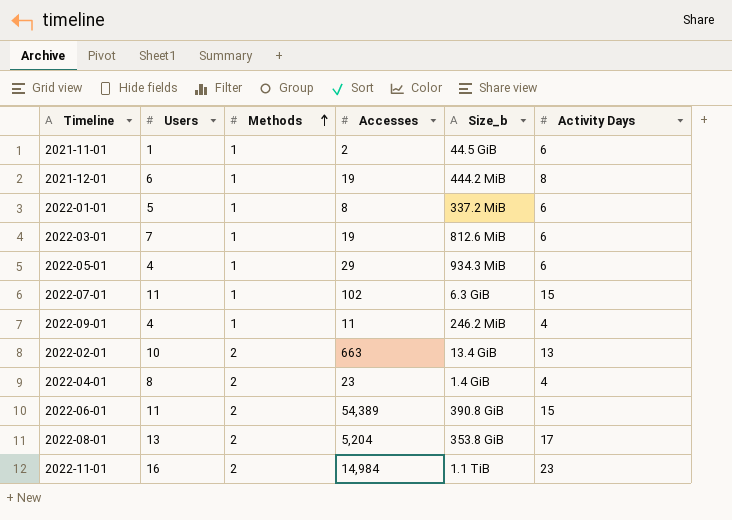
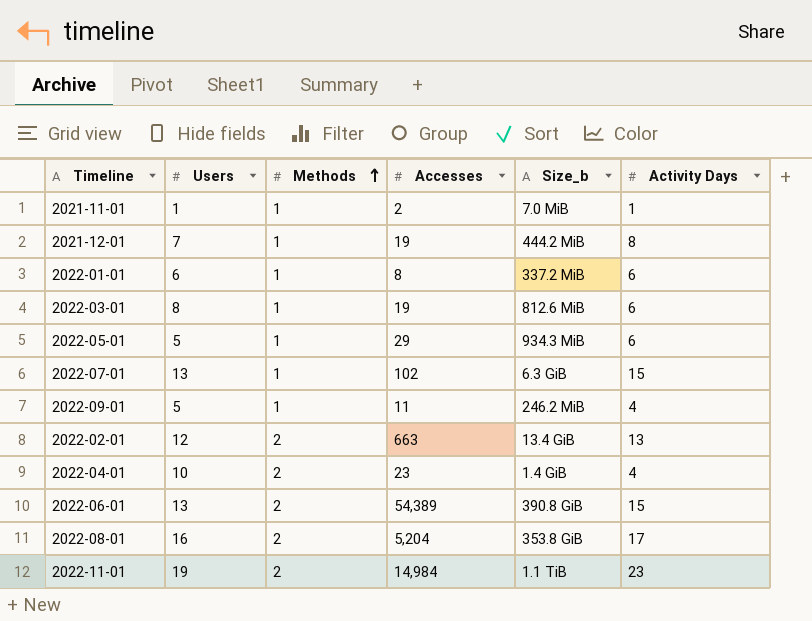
2021-11-01 | Size_b: 44.5 GiB -> 7.0 MiB
2021-11-01 | Activity Days: 6 -> 1
2021-12-01 | Users: 6 -> 7
2022-01-01 | Users: 5 -> 6
2022-03-01 | Users: 7 -> 8
2022-05-01 | Users: 4 -> 5
2022-07-01 | Users: 11 -> 13
2022-09-01 | Users: 4 -> 5
2022-02-01 | Users: 10 -> 12
2022-04-01 | Users: 8 -> 10
2022-06-01 | Users: 11 -> 13
2022-08-01 | Users: 13 -> 16
2022-11-01 | Users: 16 -> 19

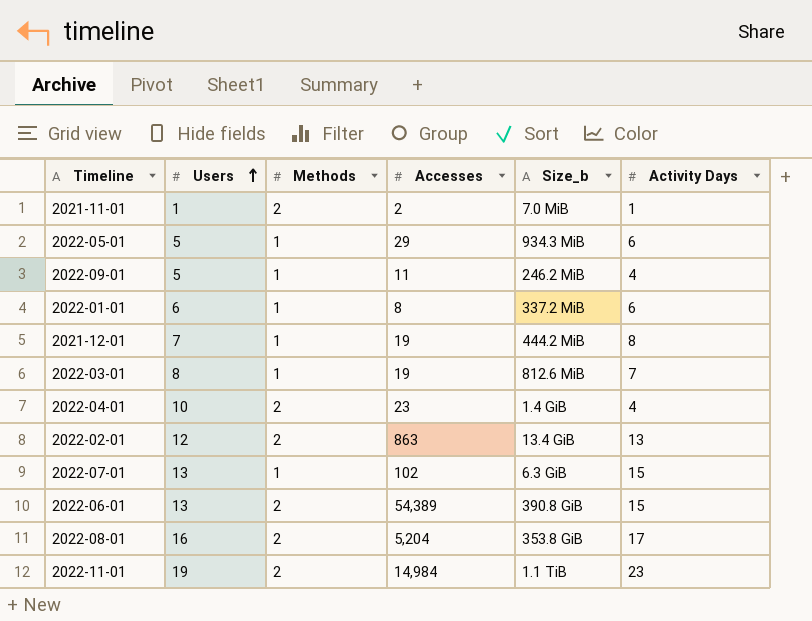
row order: Methods ascending -> Users ascending
2021-11-01 | Methods: 1 -> 2
2022-03-01 | Activity Days: 6 -> 7
2022-02-01 | Accesses: 663 -> 863

